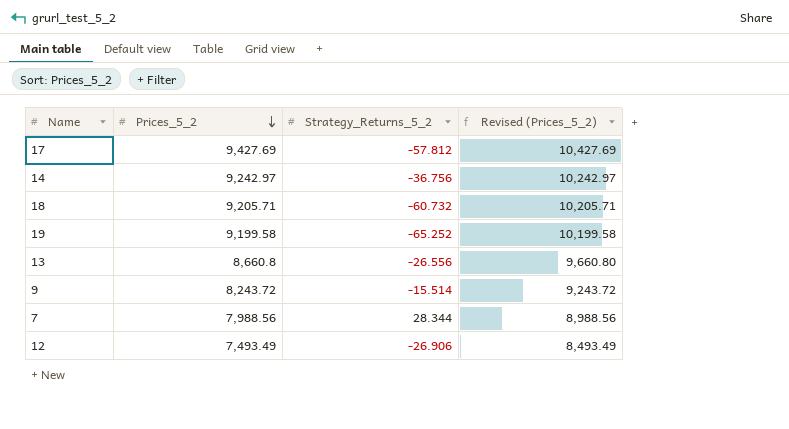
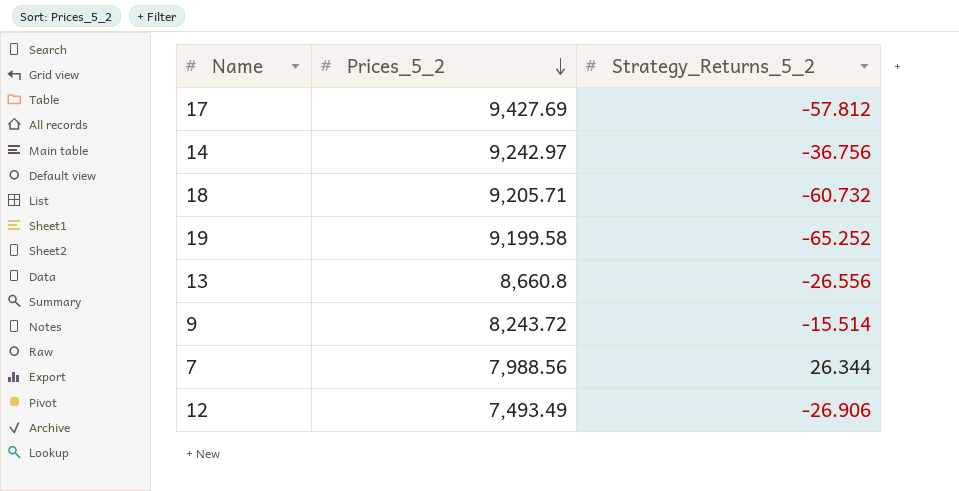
column Revised (Prices_5_2) | formula: [Prices_5_2] + 1000 -> none
7 | Strategy_Returns_5_2: 28.344 -> 26.344

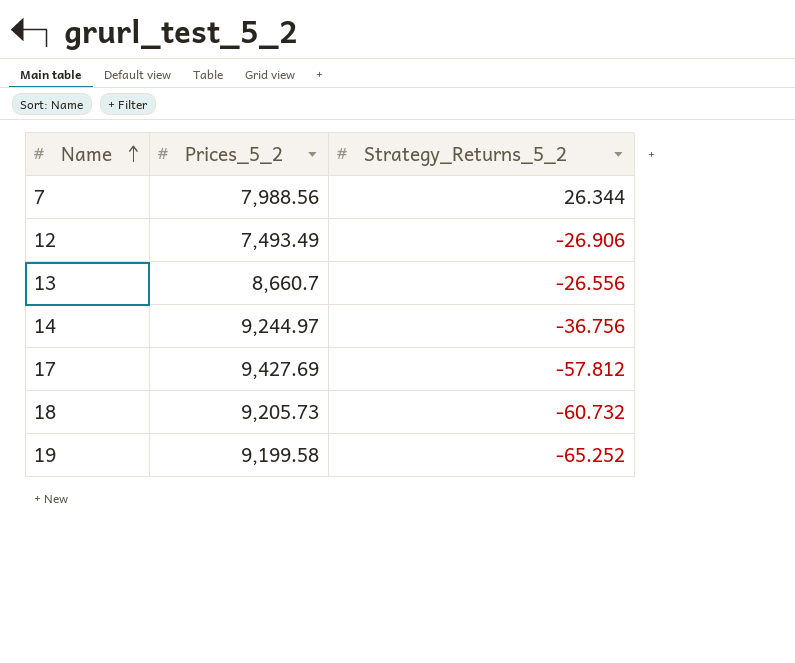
row order: Prices_5_2 descending -> Name ascending
row 9: 8,243.72 | -15.514 -> none
13 | Prices_5_2: 8,660.8 -> 8,660.7
14 | Prices_5_2: 9,242.97 -> 9,244.97
18 | Prices_5_2: 9,205.71 -> 9,205.73

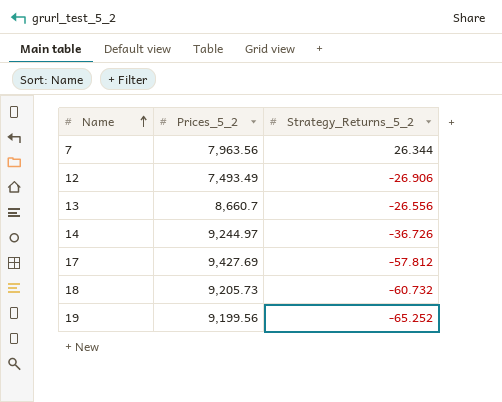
7 | Prices_5_2: 7,988.56 -> 7,963.56
14 | Strategy_Returns_5_2: -36.756 -> -36.726
19 | Prices_5_2: 9,199.58 -> 9,199.56

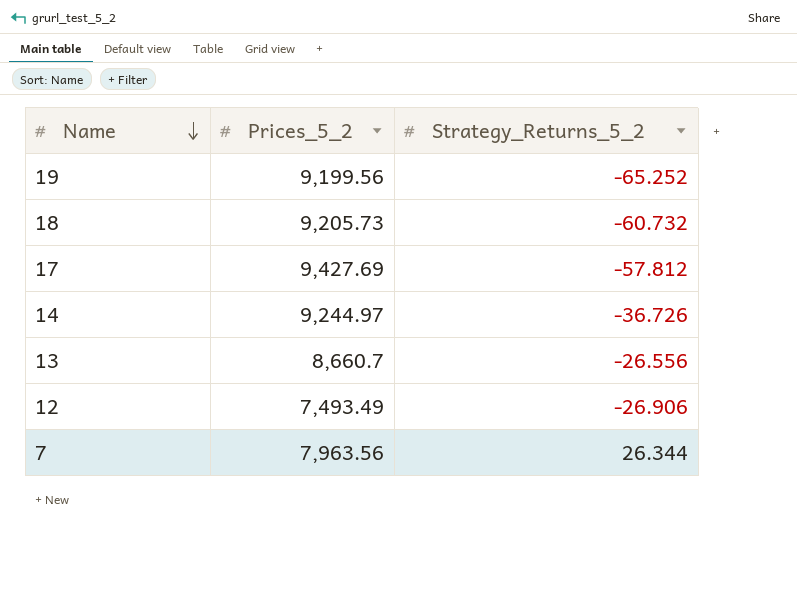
row order: Name ascending -> Name descending

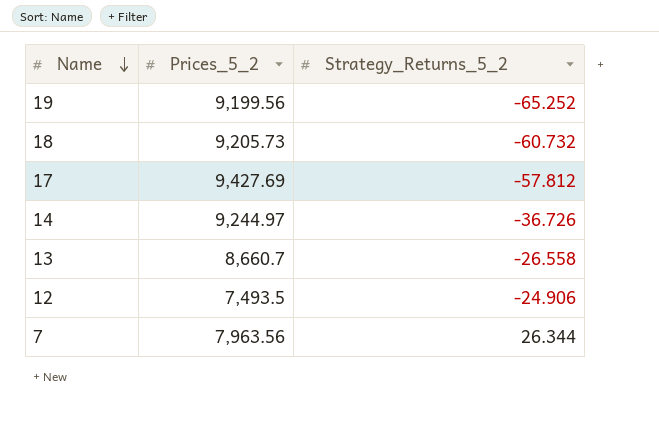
13 | Strategy_Returns_5_2: -26.556 -> -26.558
12 | Prices_5_2: 7,493.49 -> 7,493.5
12 | Strategy_Returns_5_2: -26.906 -> -24.906

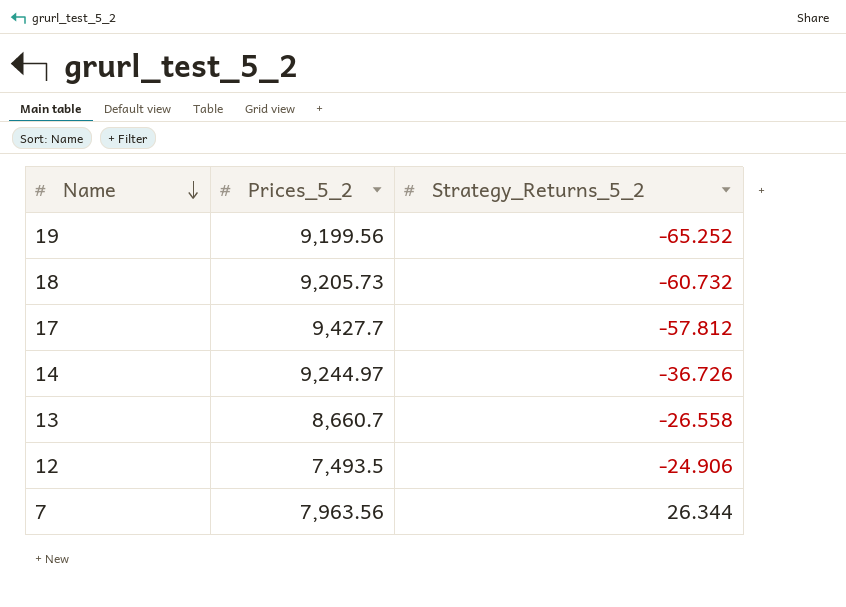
17 | Prices_5_2: 9,427.69 -> 9,427.7

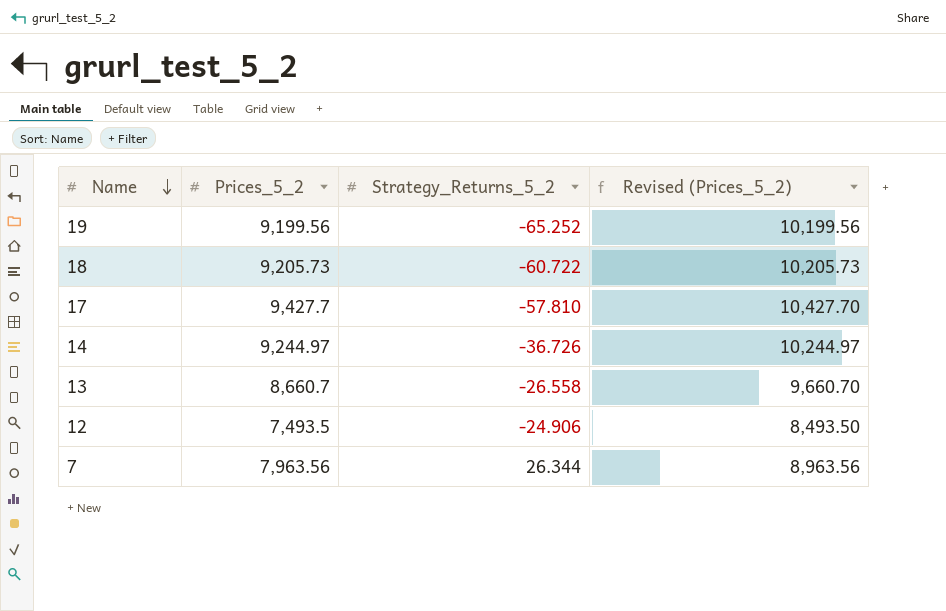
column Revised (Prices_5_2) | formula: none -> [Prices_5_2] + 1000
18 | Strategy_Returns_5_2: -60.732 -> -60.722
17 | Strategy_Returns_5_2: -57.812 -> -57.810

